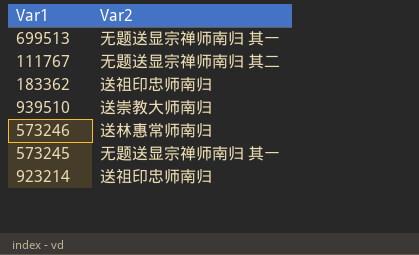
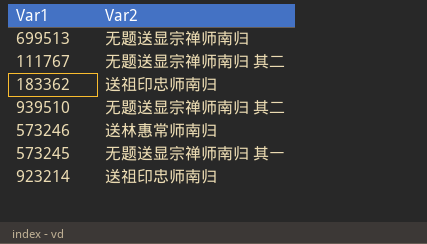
699513 | Var2: 无题送显宗禅师南归 其一 -> 无题送显宗禅师南归
939510 | Var2: 送崇教大师南归 -> 无题送显宗禅师南归 其二

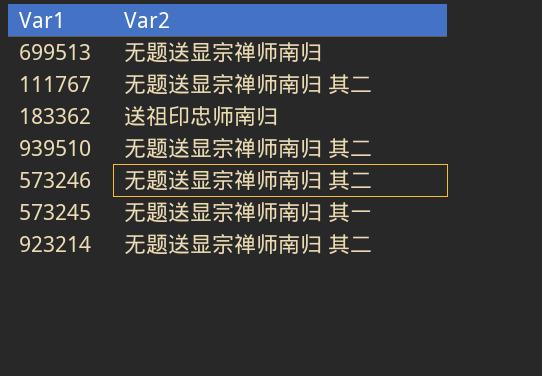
573246 | Var2: 送林惠常师南归 -> 无题送显宗禅师南归 其二
923214 | Var2: 送祖印忠师南归 -> 无题送显宗禅师南归 其二

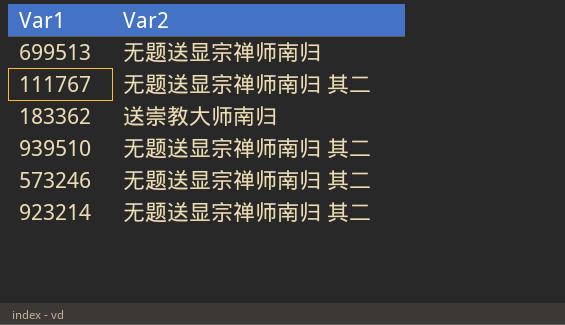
row 573245: 无题送显宗禅师南归 其一 -> none
183362 | Var2: 送祖印忠师南归 -> 送崇教大师南归

